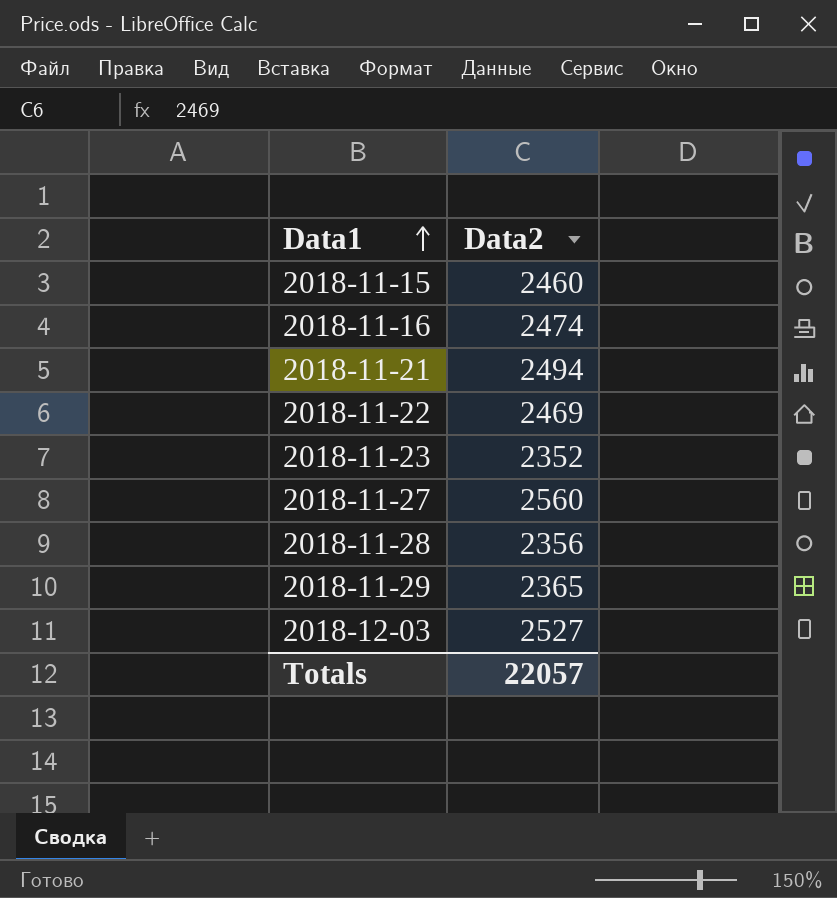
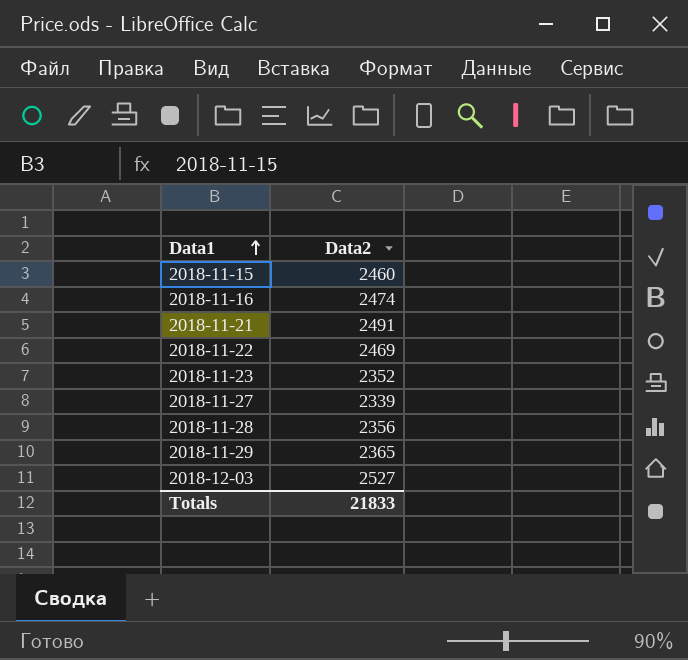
2018-11-21 | Data2: 2494 -> 2491
2018-11-27 | Data2: 2560 -> 2339
Totals | Data2: 22057 -> 21833

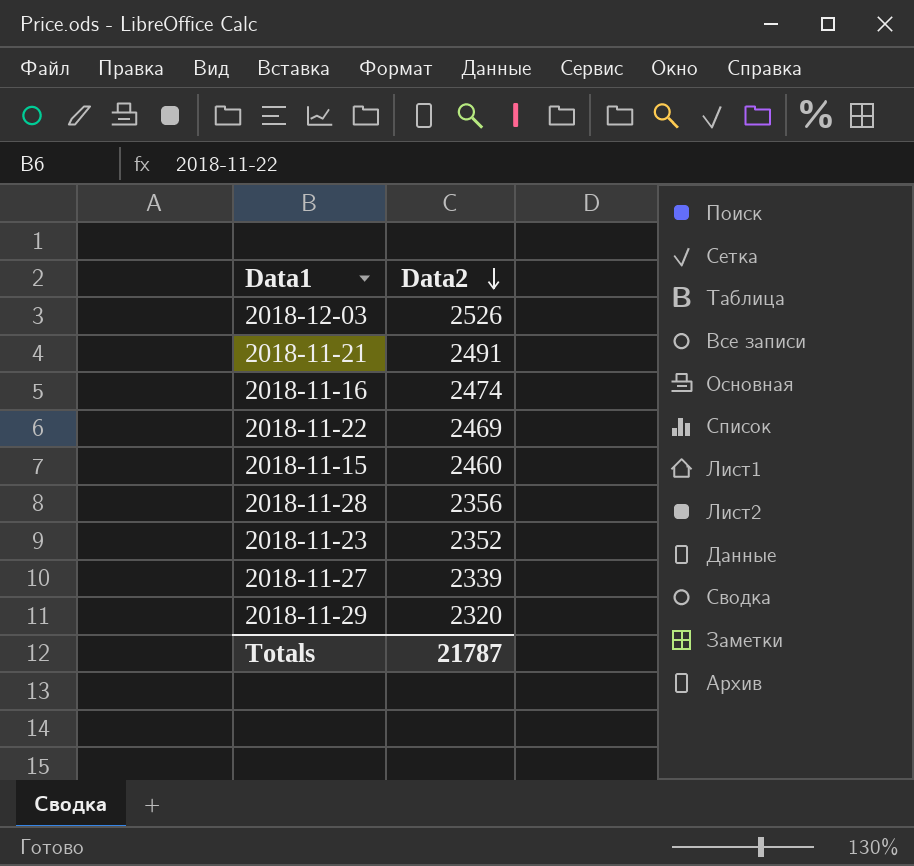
row order: Data1 ascending -> Data2 descending
2018-12-03 | Data2: 2527 -> 2526
2018-11-29 | Data2: 2365 -> 2320
Totals | Data2: 21833 -> 21787

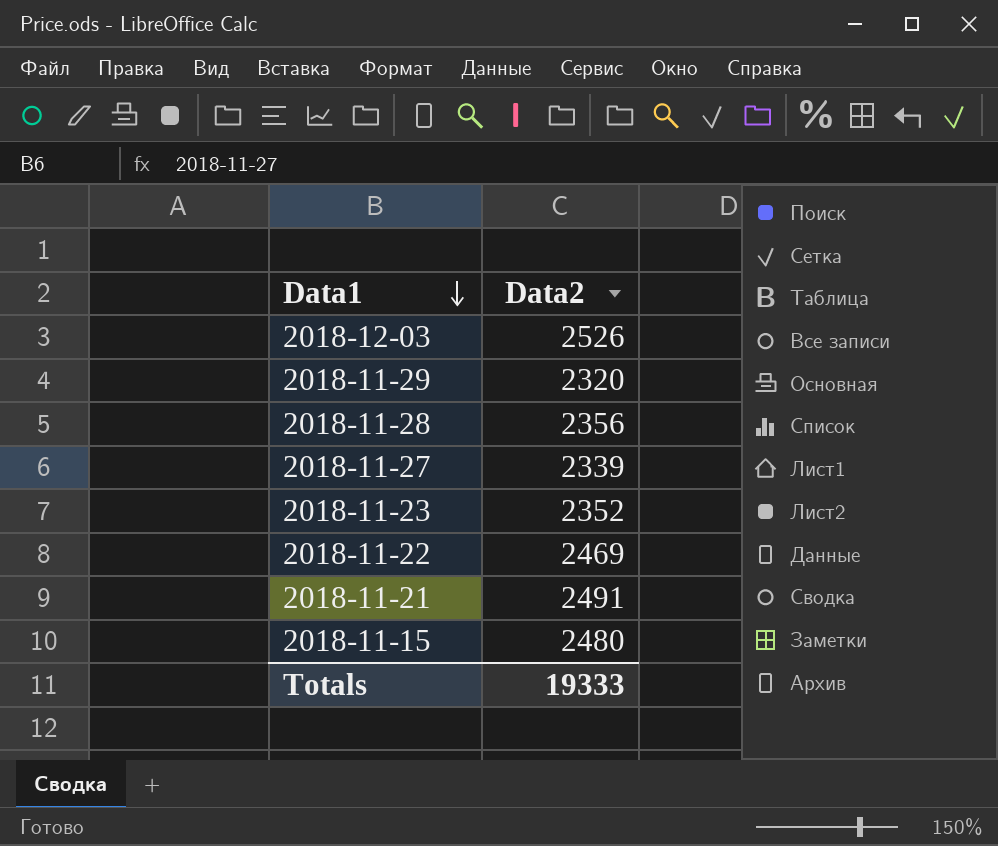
row order: Data2 descending -> Data1 descending
row 2018-11-16: 2474 -> none
2018-11-15 | Data2: 2460 -> 2480
Totals | Data2: 21787 -> 19333

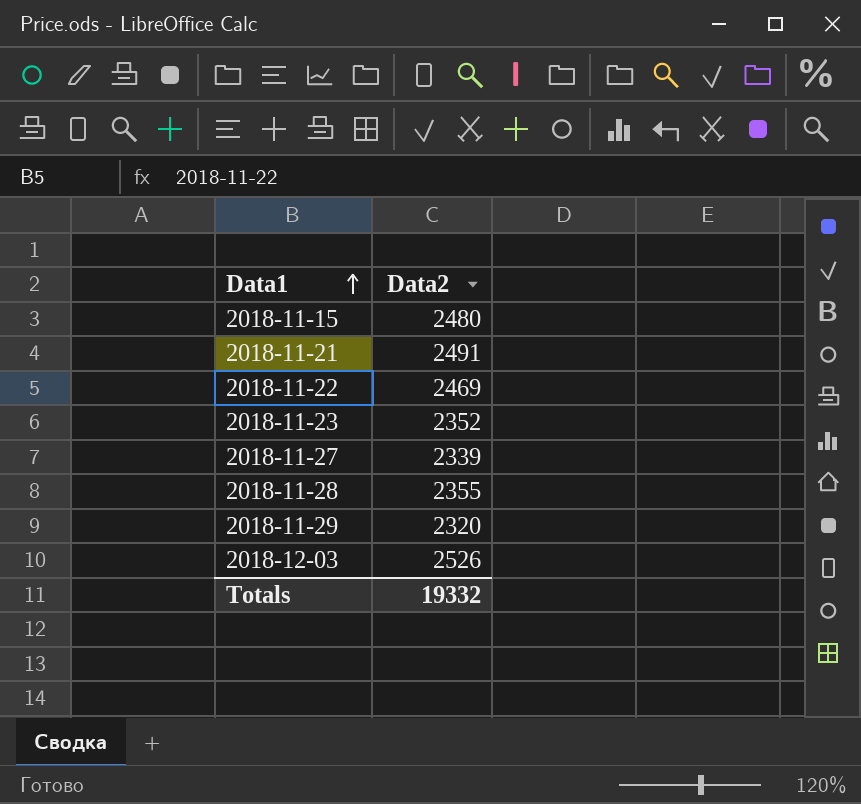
row order: Data1 descending -> Data1 ascending
2018-11-28 | Data2: 2356 -> 2355
Totals | Data2: 19333 -> 19332

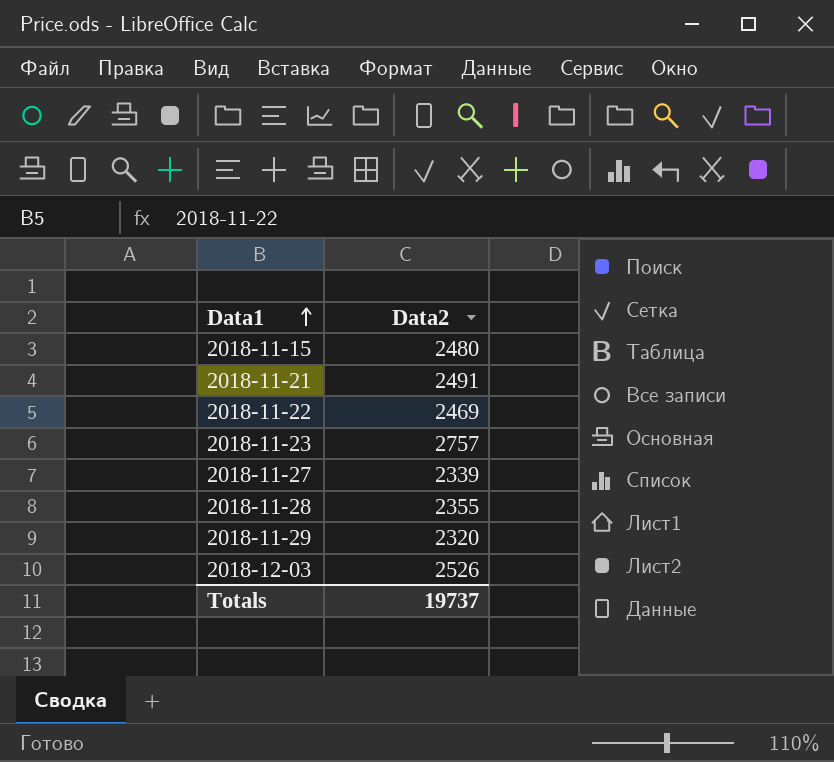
2018-11-23 | Data2: 2352 -> 2757
Totals | Data2: 19332 -> 19737

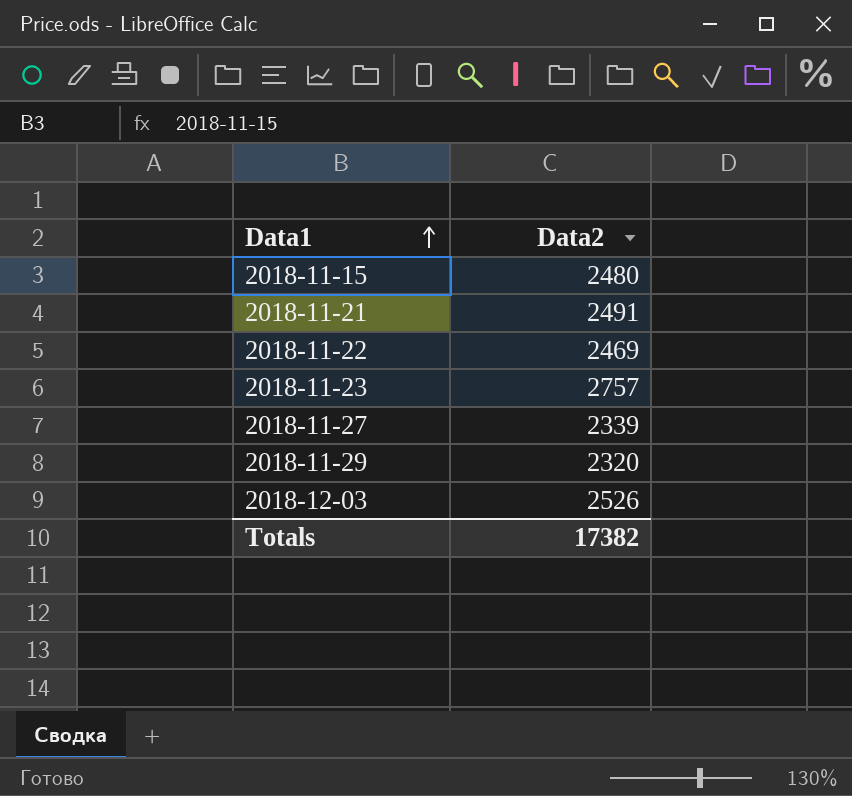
row 2018-11-28: 2355 -> none
Totals | Data2: 19737 -> 17382

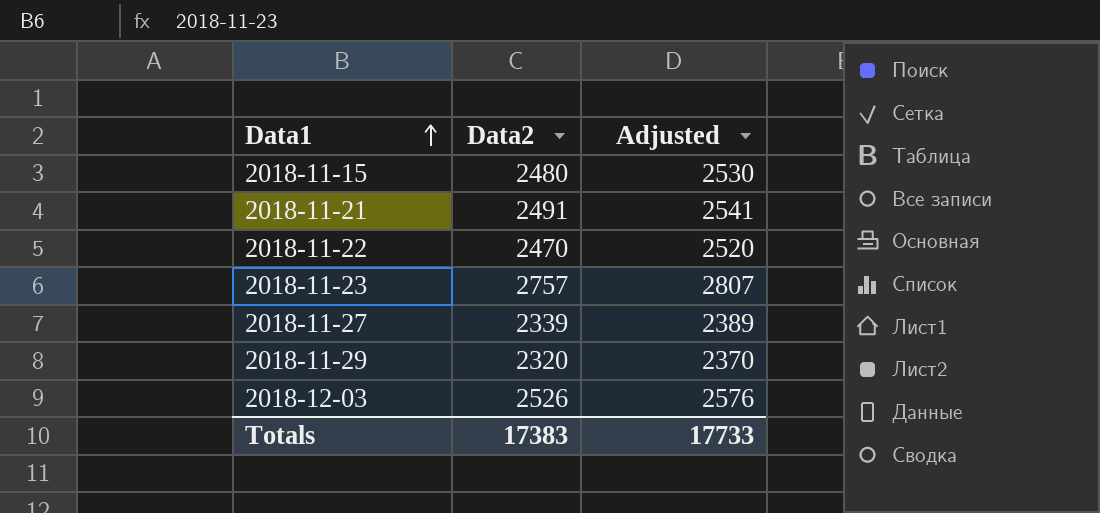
column Adjusted | formula: none -> [Data2] + 50
2018-11-22 | Data2: 2469 -> 2470
Totals | Data2: 17382 -> 17383

